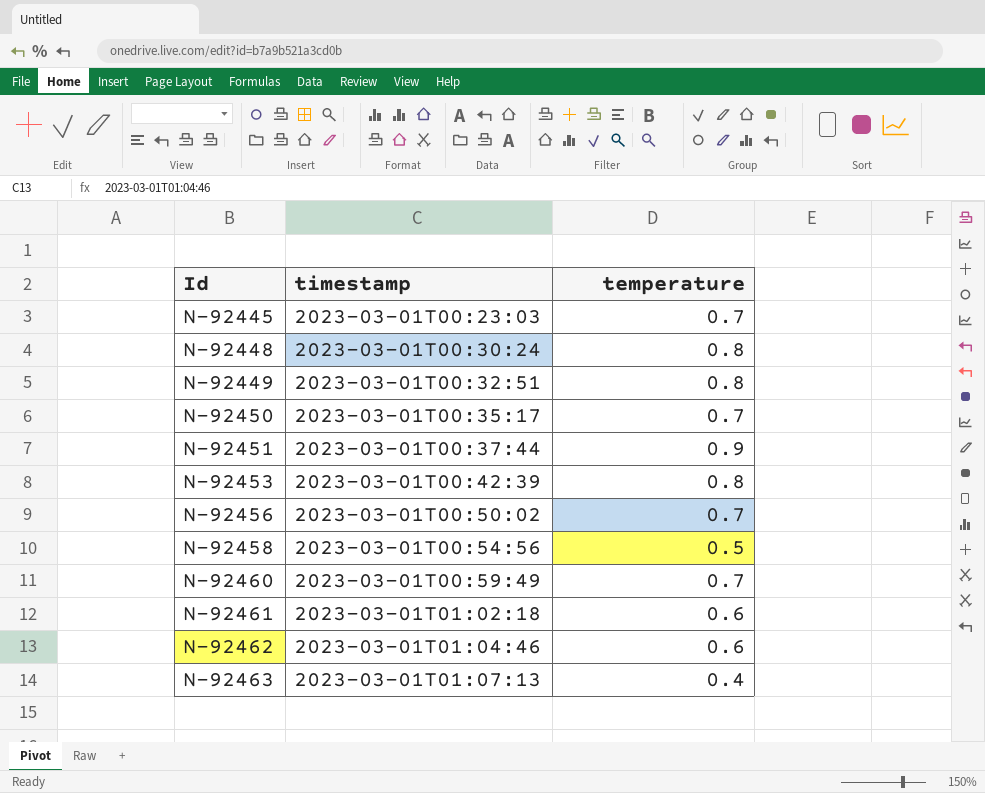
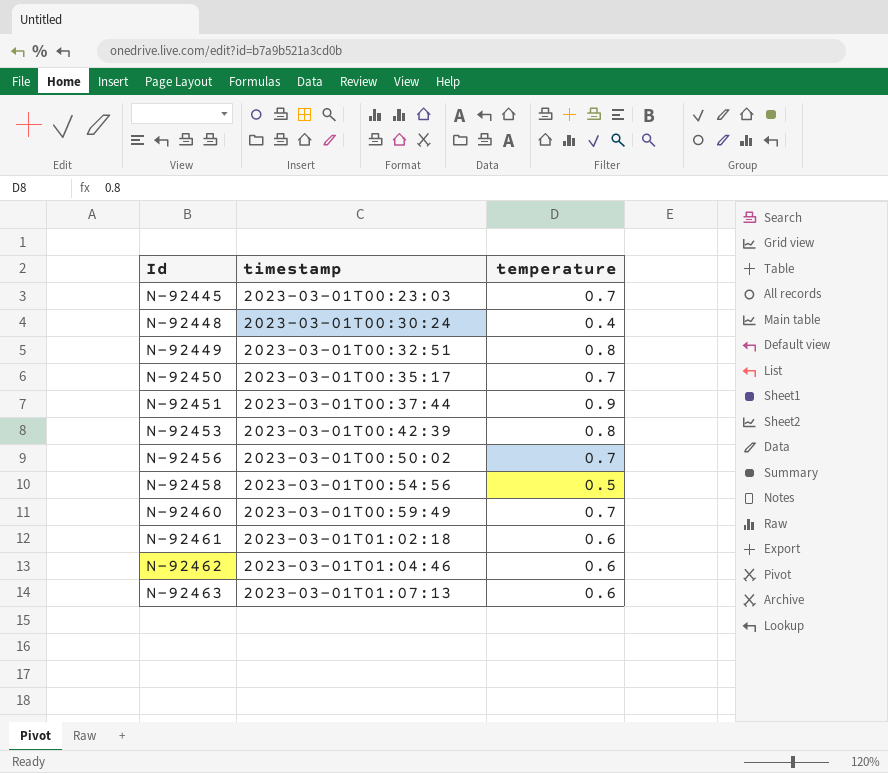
N-92448 | temperature: 0.8 -> 0.4
N-92463 | temperature: 0.4 -> 0.6

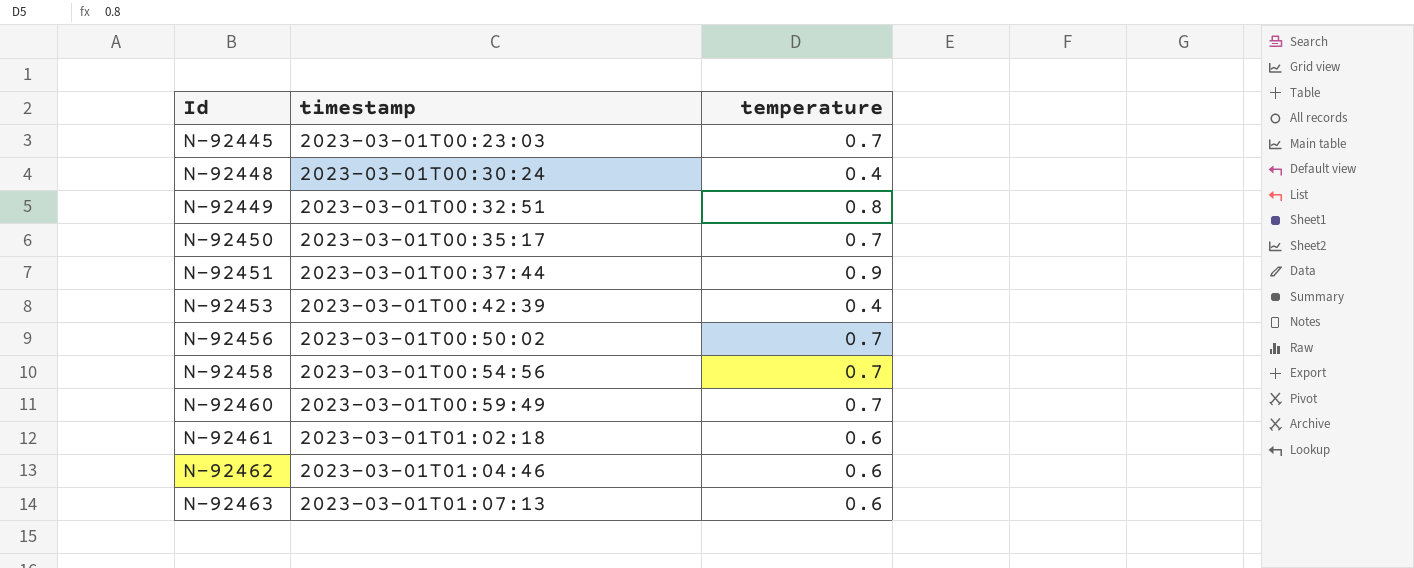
N-92453 | temperature: 0.8 -> 0.4
N-92458 | temperature: 0.5 -> 0.7

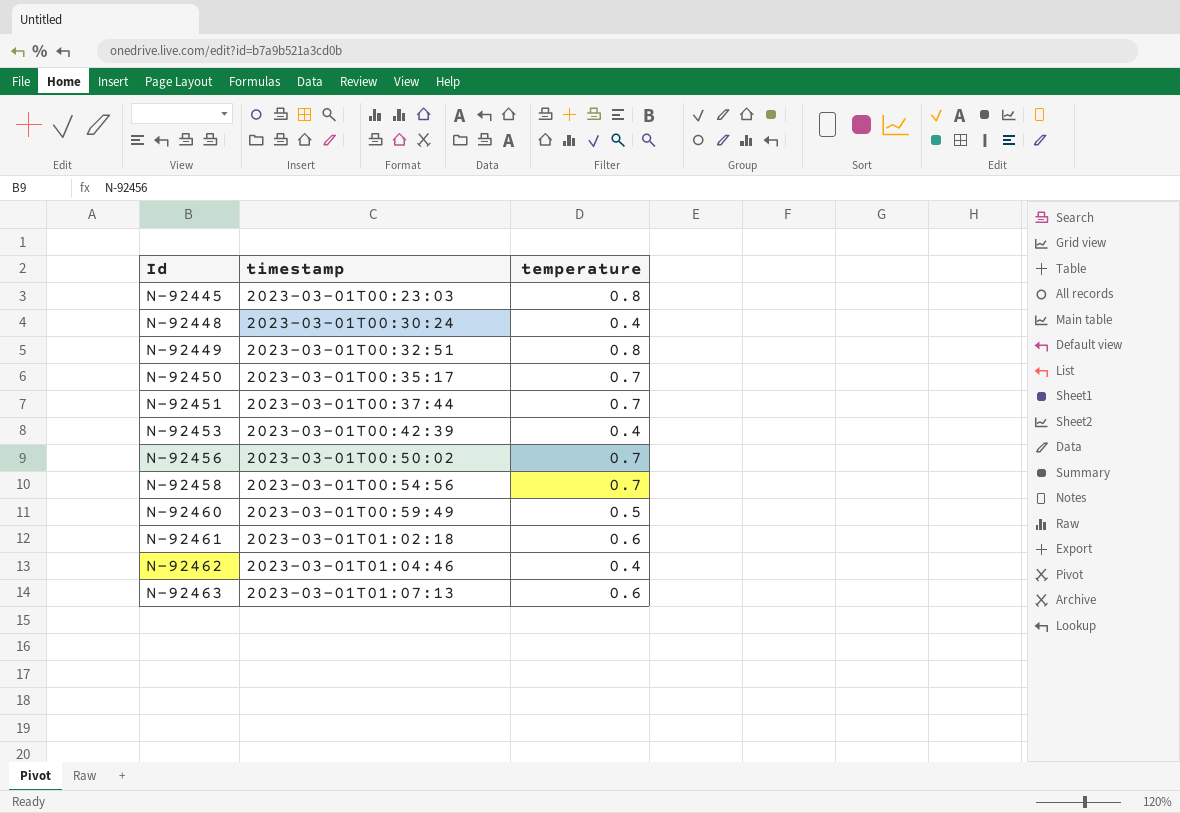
N-92445 | temperature: 0.7 -> 0.8
N-92451 | temperature: 0.9 -> 0.7
N-92460 | temperature: 0.7 -> 0.5
N-92462 | temperature: 0.6 -> 0.4

